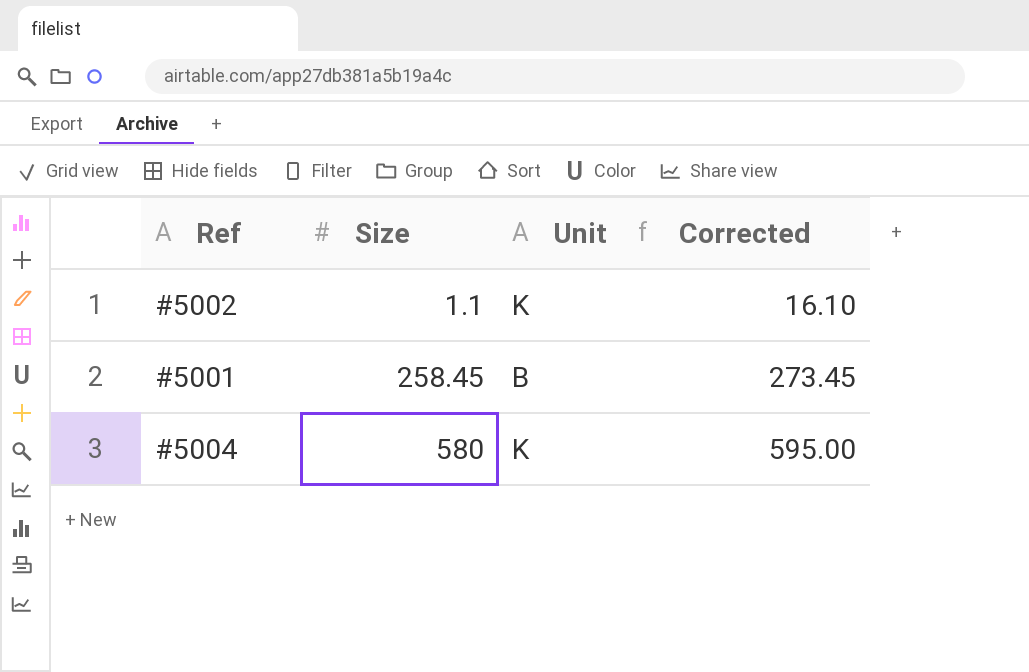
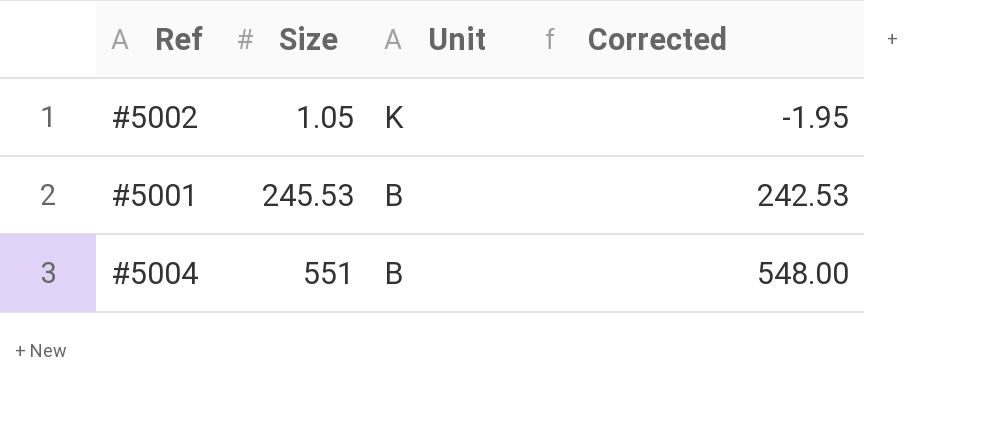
column Corrected | formula: [Size] + 15 -> [Size] - 3
#5002 | Size: 1.1 -> 1.05
#5001 | Size: 258.45 -> 245.53
#5004 | Size: 580 -> 551
#5004 | Unit: K -> B

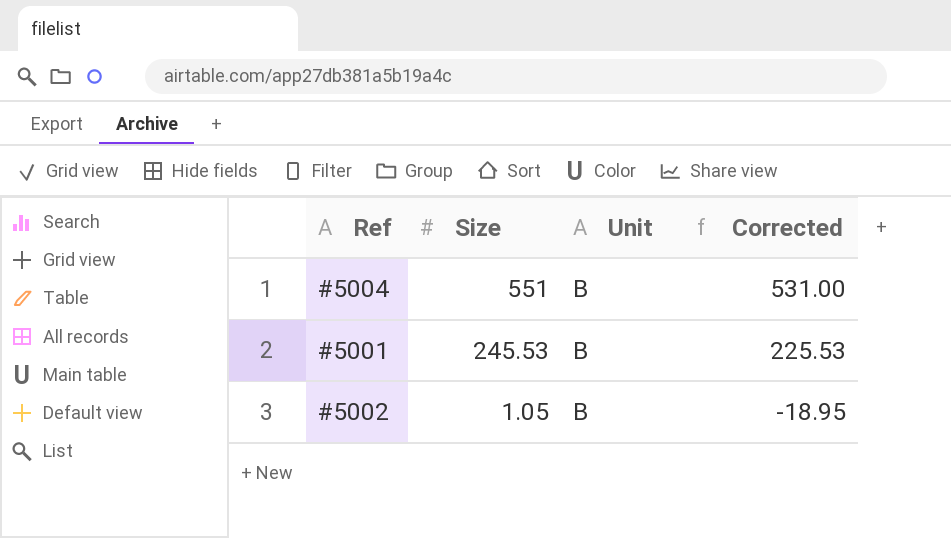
row order: Size ascending -> Size descending
column Corrected | formula: [Size] - 3 -> [Size] - 20
#5002 | Unit: K -> B

